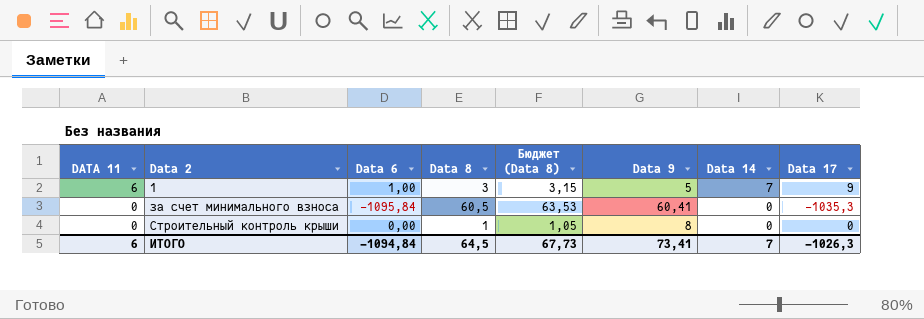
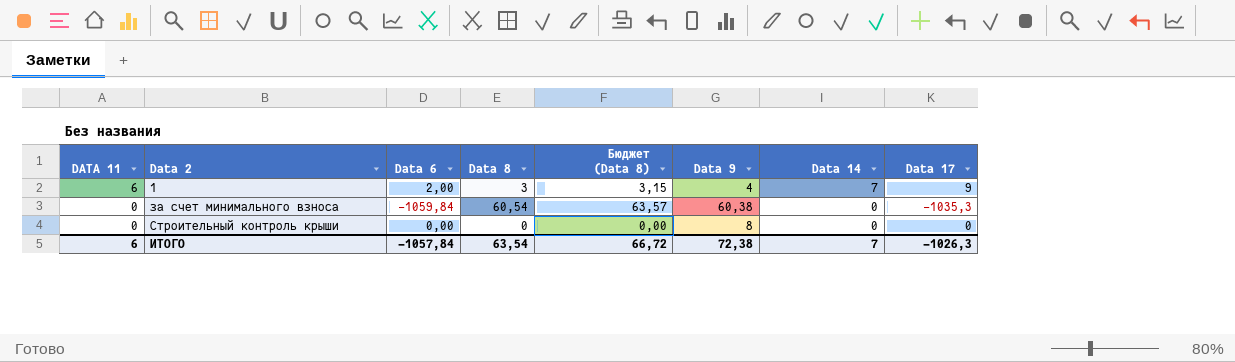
1 | Data 6: 1,00 -> 2,00
1 | Data 9: 5 -> 4
за счет минимального взноса | Data 6: -1095,84 -> -1059,84
за счет минимального взноса | Data 8: 60,5 -> 60,54
за счет минимального взноса | Бюджет (Data 8): 63,53 -> 63,57
за счет минимального взноса | Data 9: 60,41 -> 60,38
Строительный контроль крыши | Data 8: 1 -> 0
Строительный контроль крыши | Бюджет (Data 8): 1,05 -> 0,00
ИТОГО | Data 6: -1094,84 -> -1057,84
ИТОГО | Data 8: 64,5 -> 63,54
ИТОГО | Бюджет (Data 8): 67,73 -> 66,72
ИТОГО | Data 9: 73,41 -> 72,38

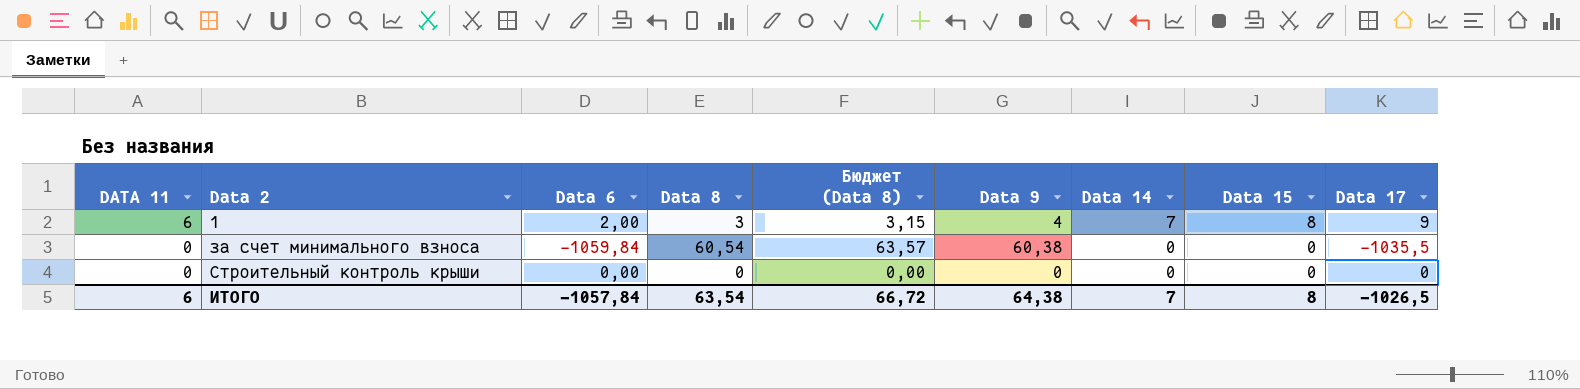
column Data 15 | position: none -> 8
за счет минимального взноса | Data 17: -1035,3 -> -1035,5
Строительный контроль крыши | Data 9: 8 -> 0
ИТОГО | Data 9: 72,38 -> 64,38
ИТОГО | Data 17: -1026,3 -> -1026,5

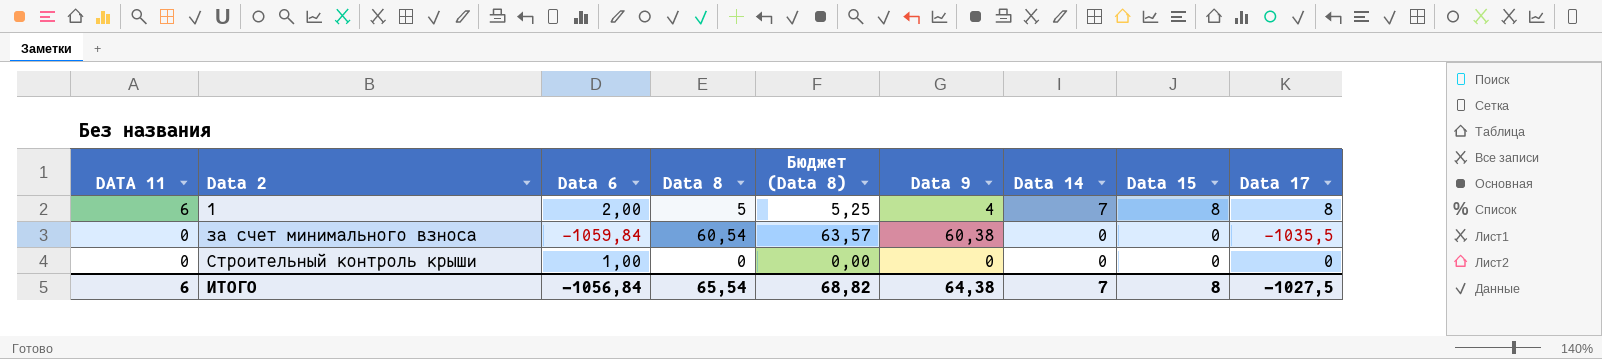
1 | Data 8: 3 -> 5
1 | Бюджет (Data 8): 3,15 -> 5,25
1 | Data 17: 9 -> 8
Строительный контроль крыши | Data 6: 0,00 -> 1,00
ИТОГО | Data 6: -1057,84 -> -1056,84
ИТОГО | Data 8: 63,54 -> 65,54
ИТОГО | Бюджет (Data 8): 66,72 -> 68,82
ИТОГО | Data 17: -1026,5 -> -1027,5

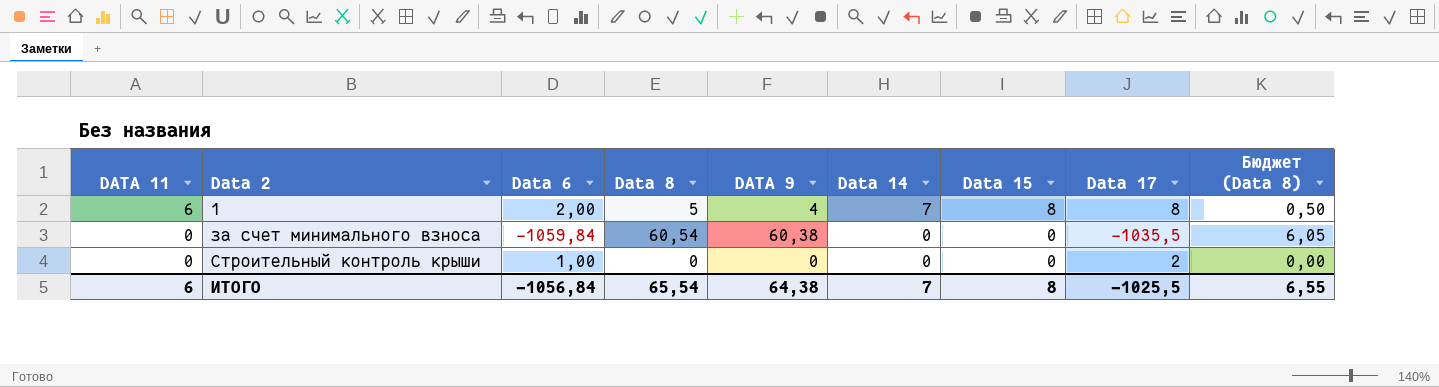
column name: Data 9 -> DATA 9
column Бюджет (Data 8) | formula: [Data 8] * 1,05 -> [Data 8] * 0,1
column Бюджет (Data 8) | position: 5 -> 9
Строительный контроль крыши | Data 17: 0 -> 2
ИТОГО | Data 17: -1027,5 -> -1025,5
ИТОГО | Бюджет (Data 8): 68,82 -> 6,55

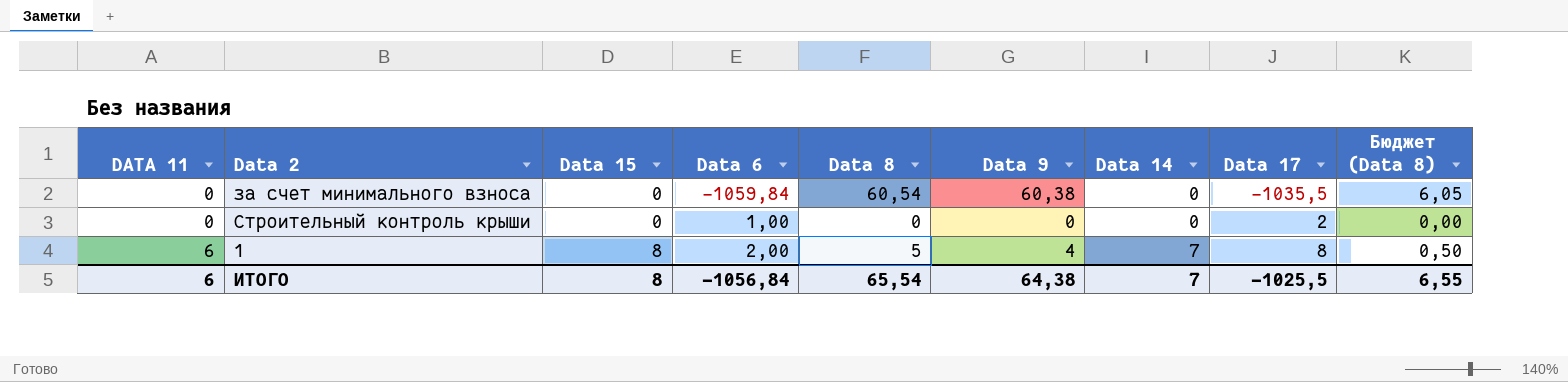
row order: DATA 11 descending -> DATA 11 ascending
column Data 15 | position: 7 -> 3
column name: DATA 9 -> Data 9

